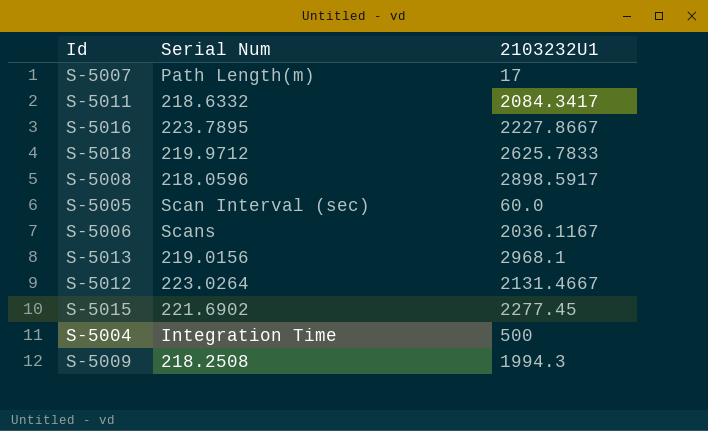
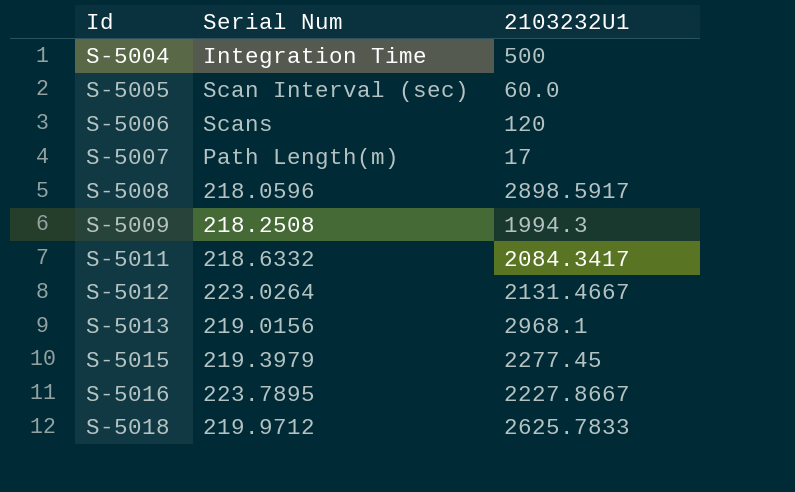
row order: none -> Id ascending
S-5006 | 2103232U1: 2036.1167 -> 120
S-5015 | Serial Num: 221.6902 -> 219.3979

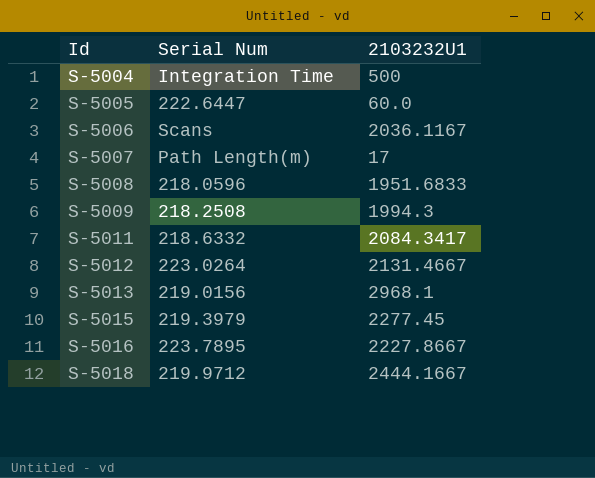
S-5005 | Serial Num: Scan Interval (sec) -> 222.6447
S-5006 | 2103232U1: 120 -> 2036.1167
S-5008 | 2103232U1: 2898.5917 -> 1951.6833
S-5018 | 2103232U1: 2625.7833 -> 2444.1667

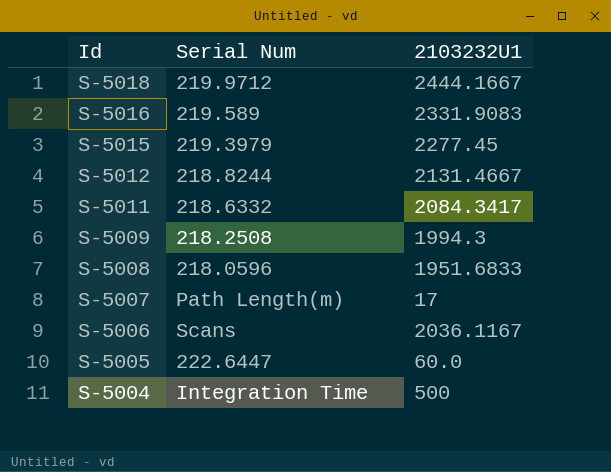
row order: Id ascending -> Id descending
row S-5013: 219.0156 | 2968.1 -> none
S-5016 | Serial Num: 223.7895 -> 219.589
S-5016 | 2103232U1: 2227.8667 -> 2331.9083
S-5012 | Serial Num: 223.0264 -> 218.8244

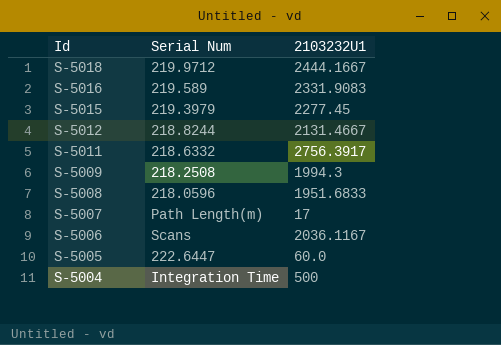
S-5011 | 2103232U1: 2084.3417 -> 2756.3917

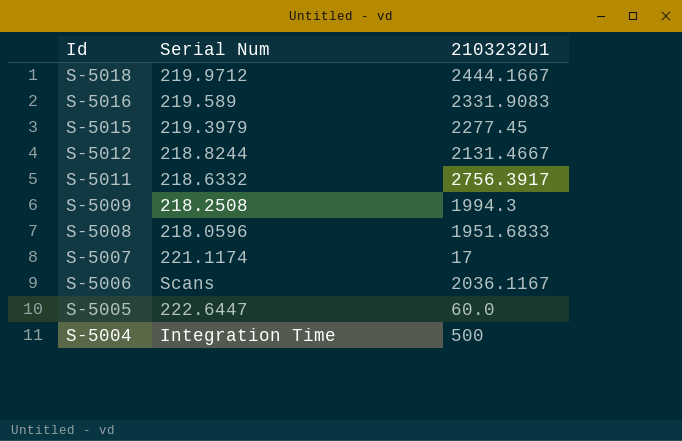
S-5007 | Serial Num: Path Length(m) -> 221.1174

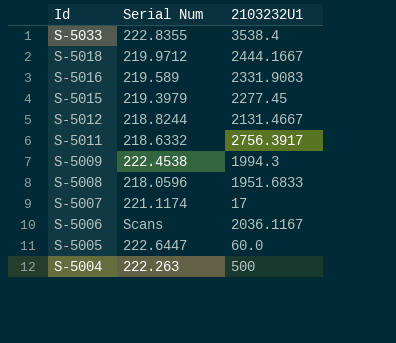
row S-5033: none -> 222.8355 | 3538.4
S-5009 | Serial Num: 218.2508 -> 222.4538
S-5004 | Serial Num: Integration Time -> 222.263

